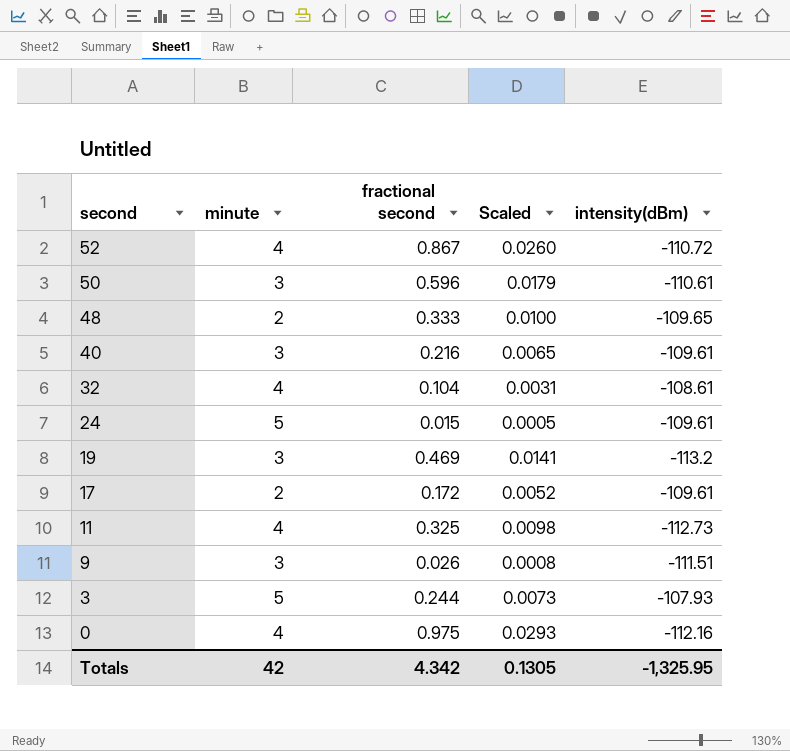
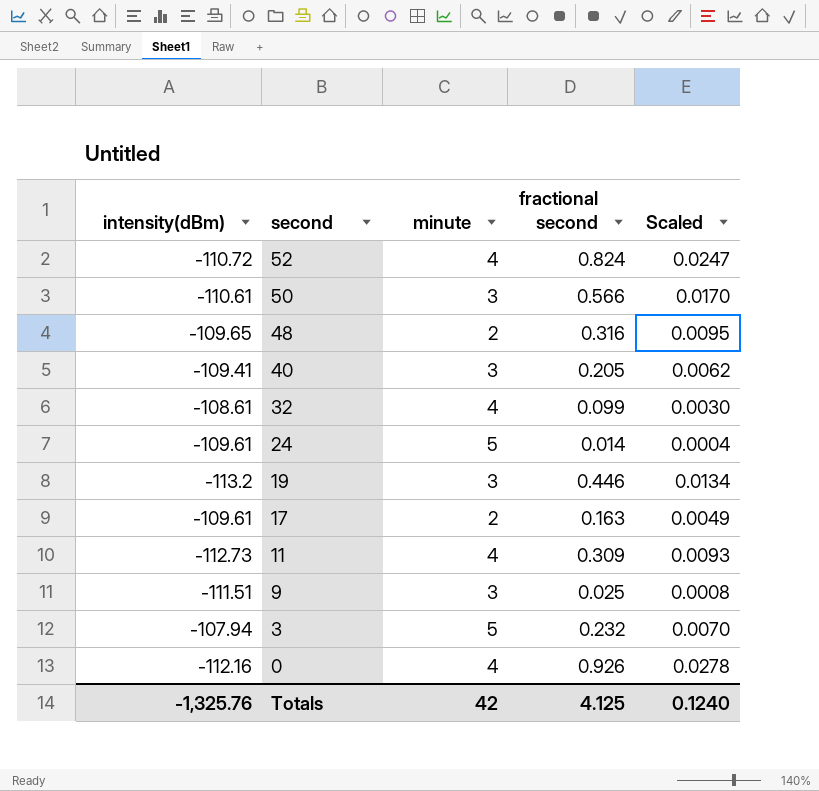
column intensity(dBm) | position: 5 -> 1
52 | fractional second: 0.867 -> 0.824
52 | Scaled: 0.0260 -> 0.0247
50 | fractional second: 0.596 -> 0.566
50 | Scaled: 0.0179 -> 0.0170
48 | fractional second: 0.333 -> 0.316
48 | Scaled: 0.0100 -> 0.0095
40 | intensity(dBm): -109.61 -> -109.41
40 | fractional second: 0.216 -> 0.205
40 | Scaled: 0.0065 -> 0.0062
32 | fractional second: 0.104 -> 0.099
32 | Scaled: 0.0031 -> 0.0030
24 | fractional second: 0.015 -> 0.014
24 | Scaled: 0.0005 -> 0.0004
19 | fractional second: 0.469 -> 0.446
19 | Scaled: 0.0141 -> 0.0134
17 | fractional second: 0.172 -> 0.163
17 | Scaled: 0.0052 -> 0.0049
11 | fractional second: 0.325 -> 0.309
11 | Scaled: 0.0098 -> 0.0093
9 | fractional second: 0.026 -> 0.025
3 | intensity(dBm): -107.93 -> -107.94
3 | fractional second: 0.244 -> 0.232
3 | Scaled: 0.0073 -> 0.0070
0 | fractional second: 0.975 -> 0.926
0 | Scaled: 0.0293 -> 0.0278
Totals | intensity(dBm): -1,325.95 -> -1,325.76
Totals | fractional second: 4.342 -> 4.125
Totals | Scaled: 0.1305 -> 0.1240

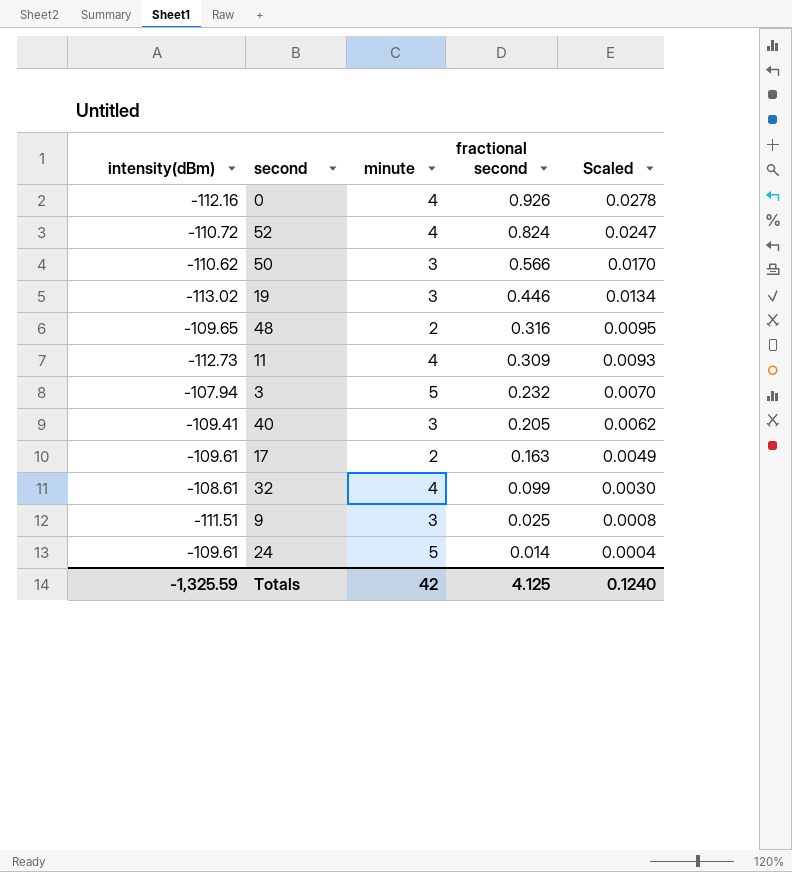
row order: second descending -> fractional second descending
50 | intensity(dBm): -110.61 -> -110.62
19 | intensity(dBm): -113.2 -> -113.02
Totals | intensity(dBm): -1,325.76 -> -1,325.59

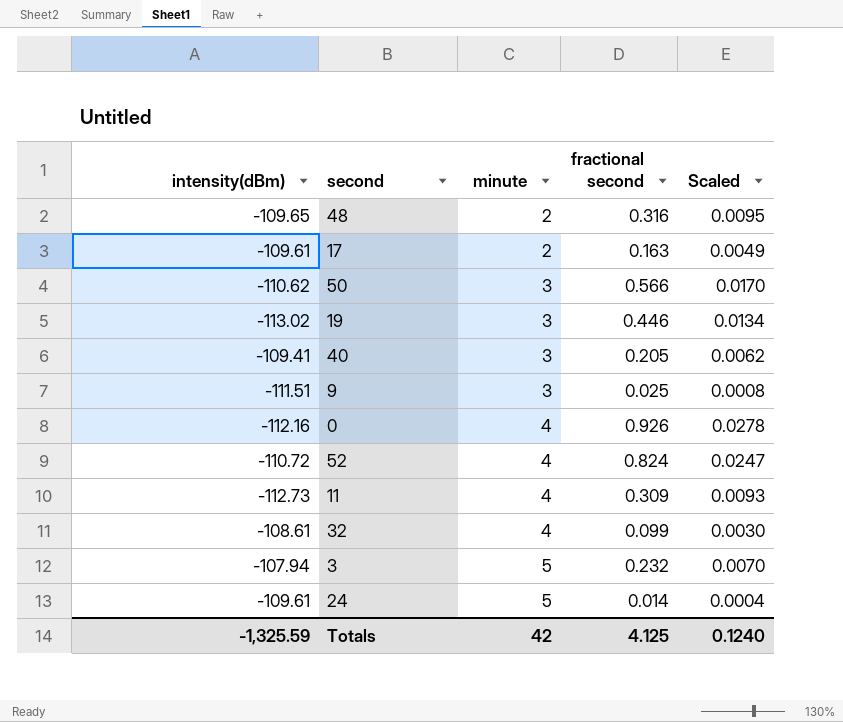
row order: fractional second descending -> minute ascending

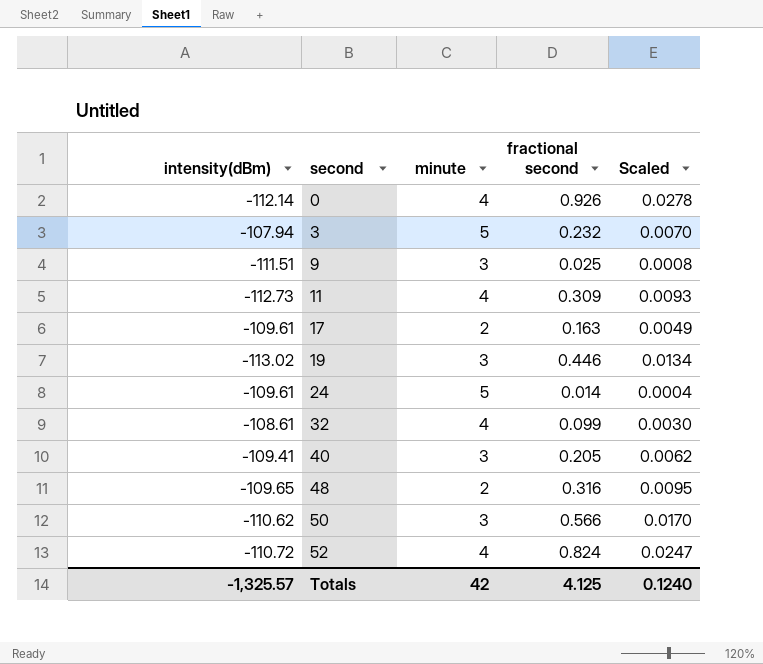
row order: minute ascending -> second ascending
0 | intensity(dBm): -112.16 -> -112.14
Totals | intensity(dBm): -1,325.59 -> -1,325.57

